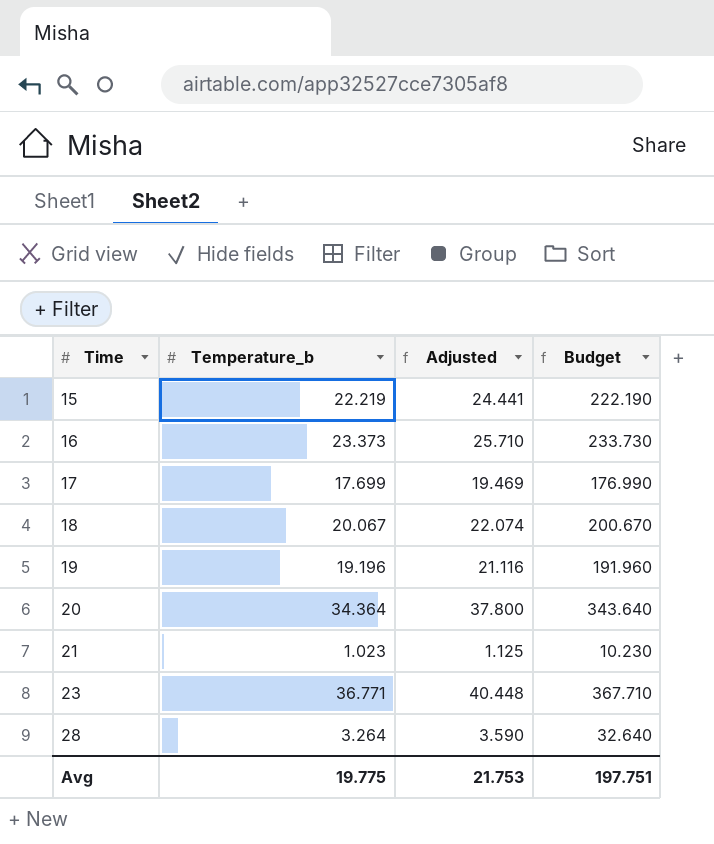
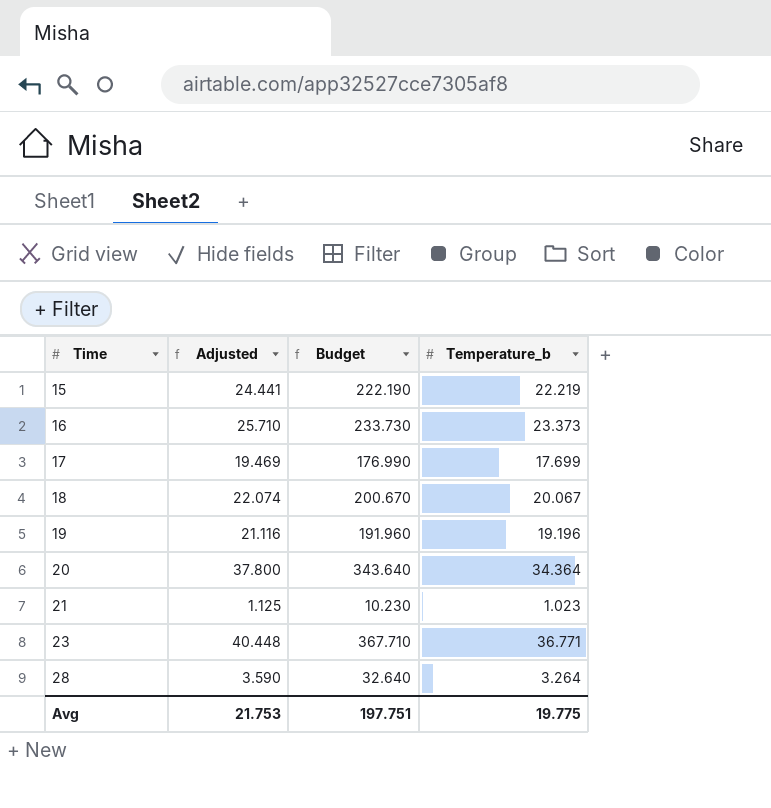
column Temperature_b | position: 2 -> 4

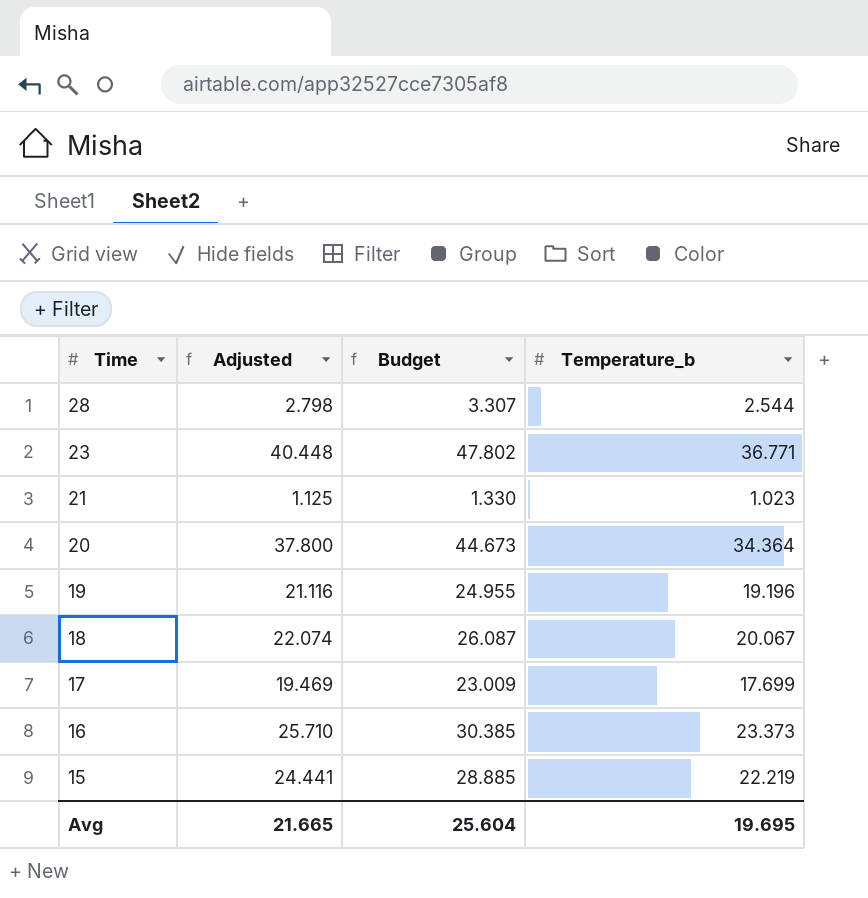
row order: Time ascending -> Time descending
column Budget | formula: [Temperature_b] * 10 -> [Temperature_b] * 1.3
28 | Adjusted: 3.590 -> 2.798
28 | Temperature_b: 3.264 -> 2.544
Avg | Adjusted: 21.753 -> 21.665
Avg | Budget: 197.751 -> 25.604
Avg | Temperature_b: 19.775 -> 19.695

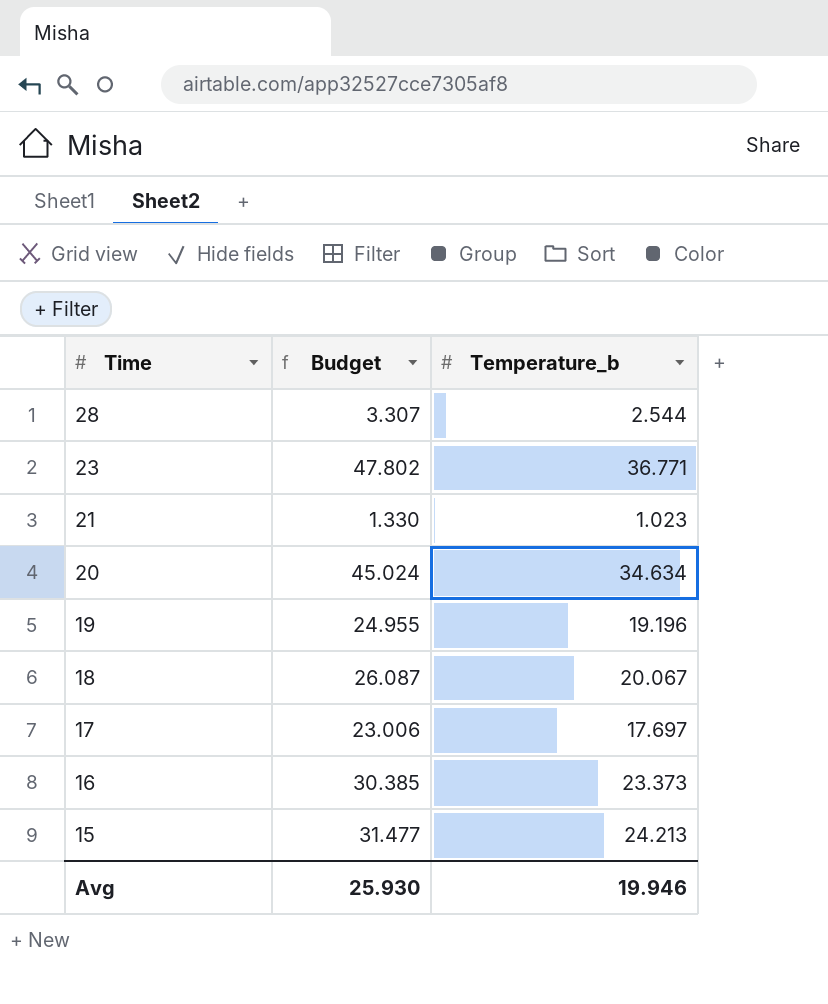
column Adjusted | formula: [Temperature_b] * 1.1 -> none
20 | Budget: 44.673 -> 45.024
20 | Temperature_b: 34.364 -> 34.634
17 | Budget: 23.009 -> 23.006
17 | Temperature_b: 17.699 -> 17.697
15 | Budget: 28.885 -> 31.477
15 | Temperature_b: 22.219 -> 24.213
Avg | Budget: 25.604 -> 25.930
Avg | Temperature_b: 19.695 -> 19.946

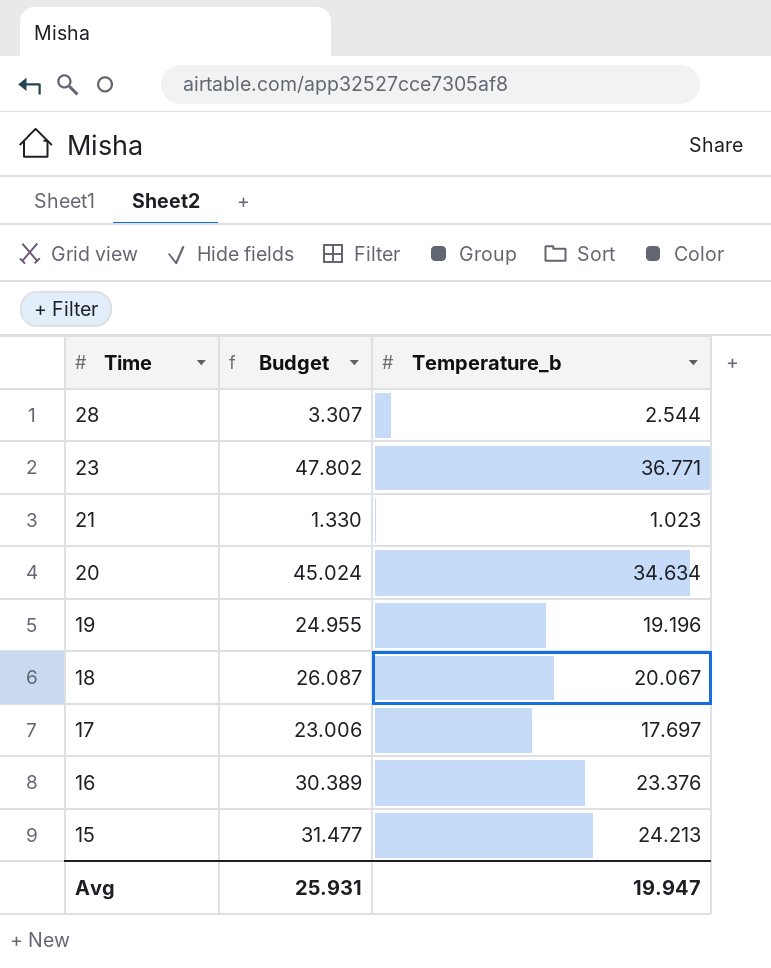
16 | Budget: 30.385 -> 30.389
16 | Temperature_b: 23.373 -> 23.376
Avg | Budget: 25.930 -> 25.931
Avg | Temperature_b: 19.946 -> 19.947

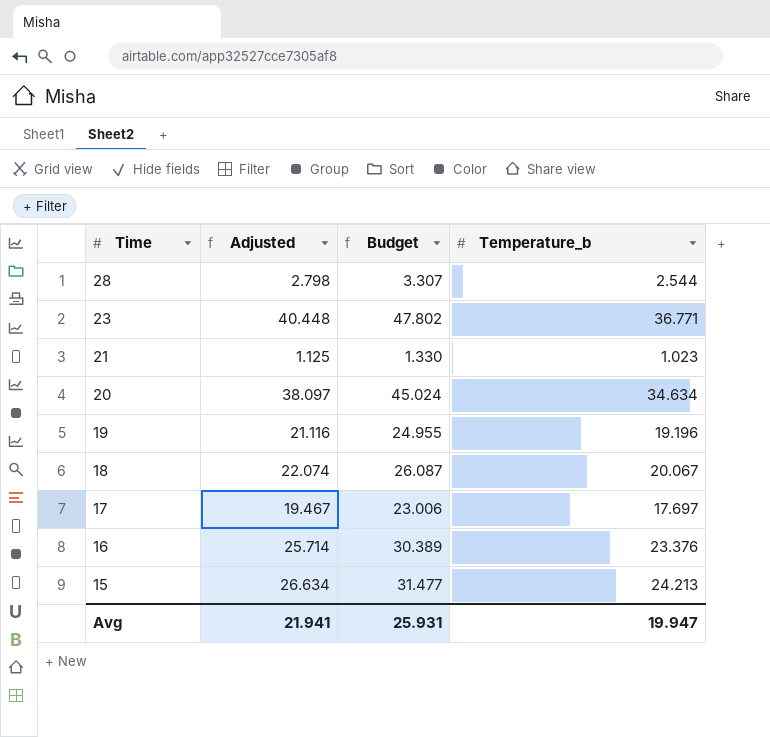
column Adjusted | formula: none -> [Temperature_b] * 1.1

